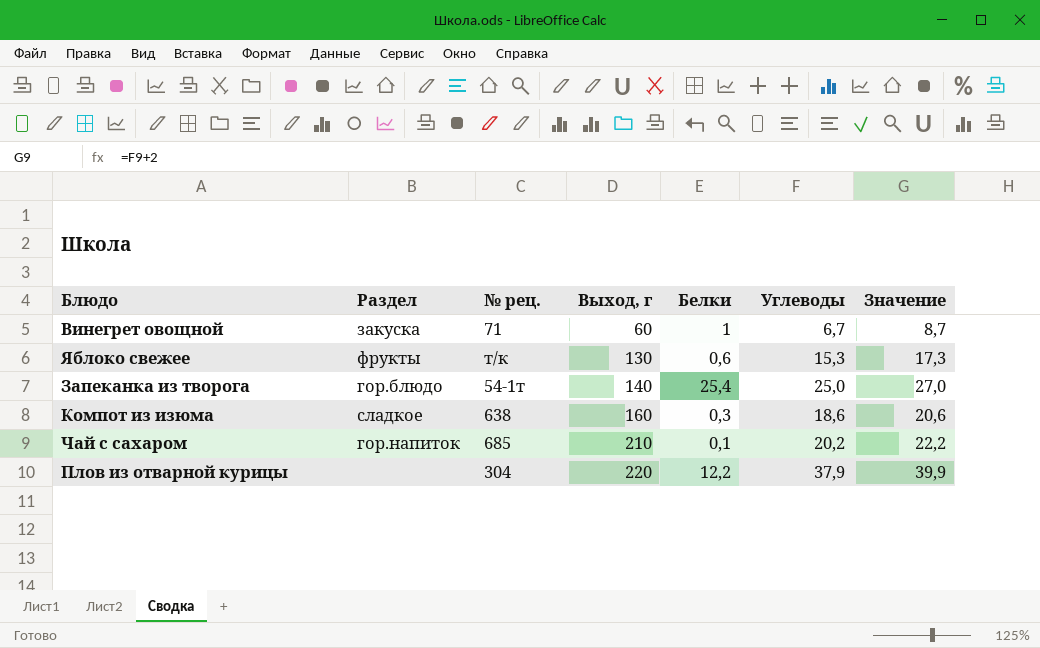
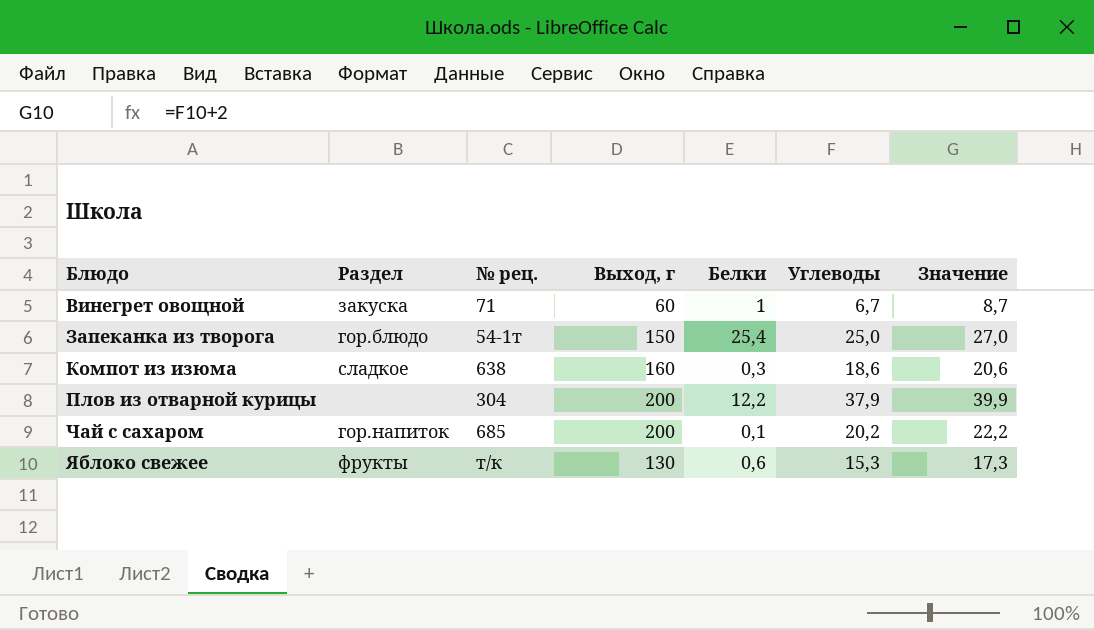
row order: Выход, г ascending -> Блюдо ascending
Запеканка из творога | Выход, г: 140 -> 150
Плов из отварной курицы | Выход, г: 220 -> 200
Чай с сахаром | Выход, г: 210 -> 200

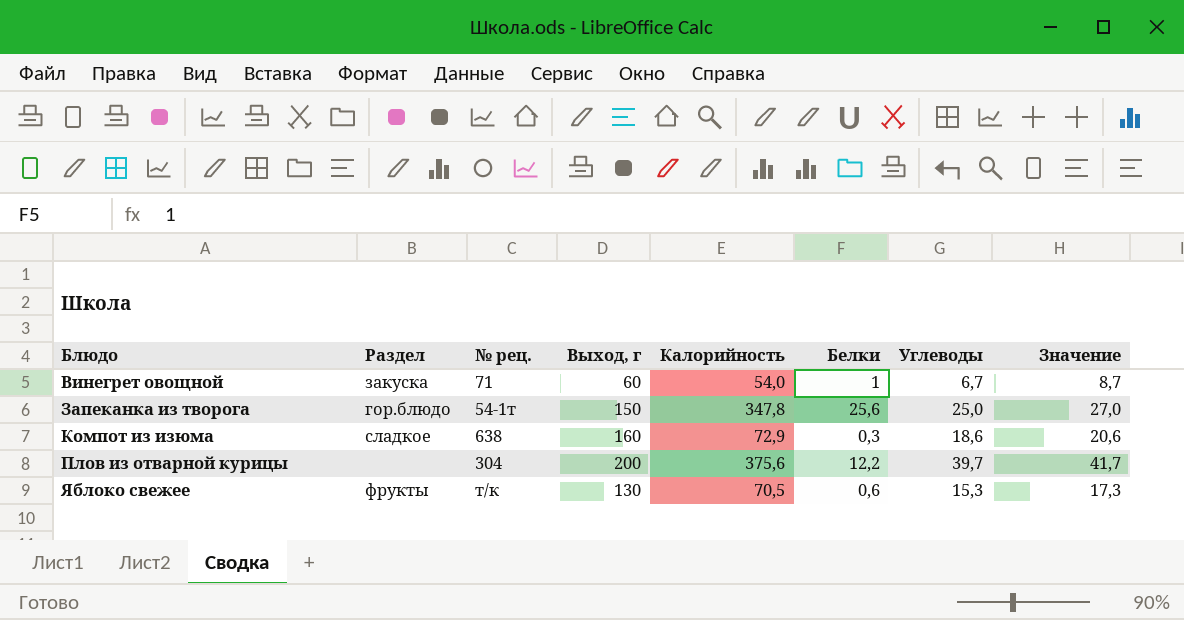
column Калорийность | position: none -> 5
row Чай с сахаром: гор.напиток | 685 | 200 | 0,1 | 20,2 | 22,2 -> none
Запеканка из творога | Белки: 25,4 -> 25,6
Плов из отварной курицы | Углеводы: 37,9 -> 39,7
Плов из отварной курицы | Значение: 39,9 -> 41,7

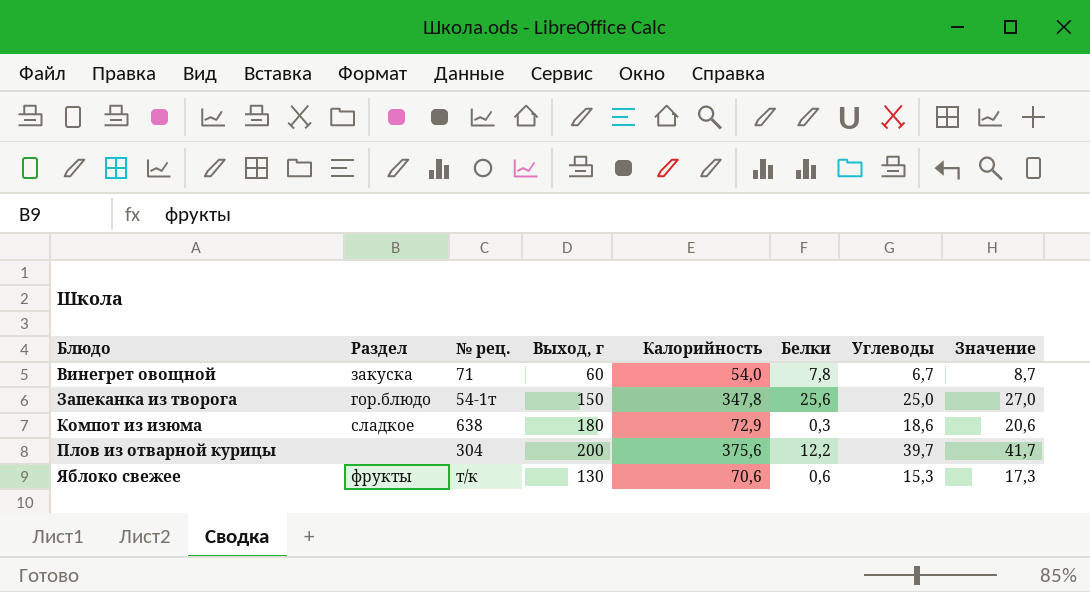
Винегрет овощной | Белки: 1 -> 7,8
Компот из изюма | Выход, г: 160 -> 180
Яблоко свежее | Калорийность: 70,5 -> 70,6

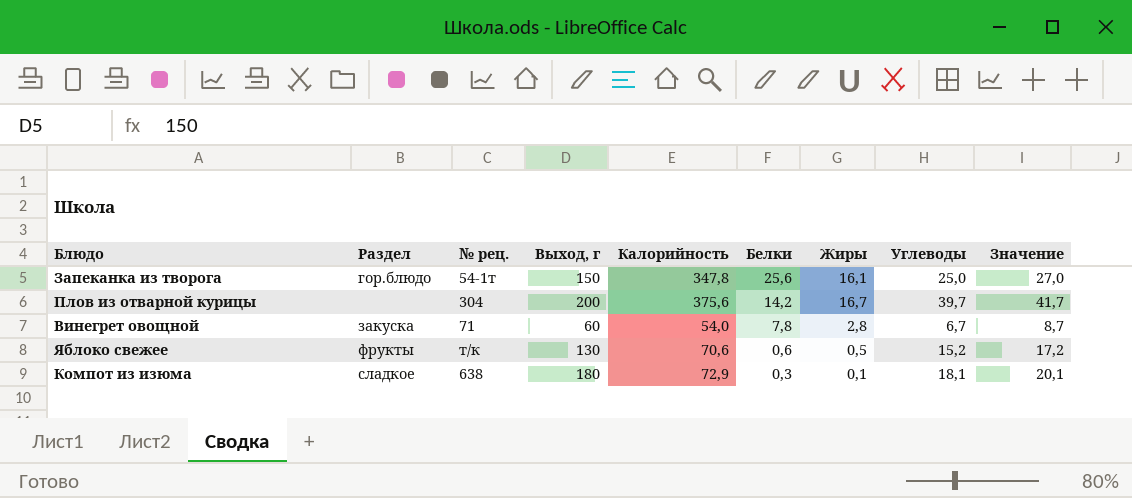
row order: Блюдо ascending -> Белки descending
column Жиры | position: none -> 7
Плов из отварной курицы | Белки: 12,2 -> 14,2
Яблоко свежее | Углеводы: 15,3 -> 15,2
Яблоко свежее | Значение: 17,3 -> 17,2
Компот из изюма | Углеводы: 18,6 -> 18,1
Компот из изюма | Значение: 20,6 -> 20,1

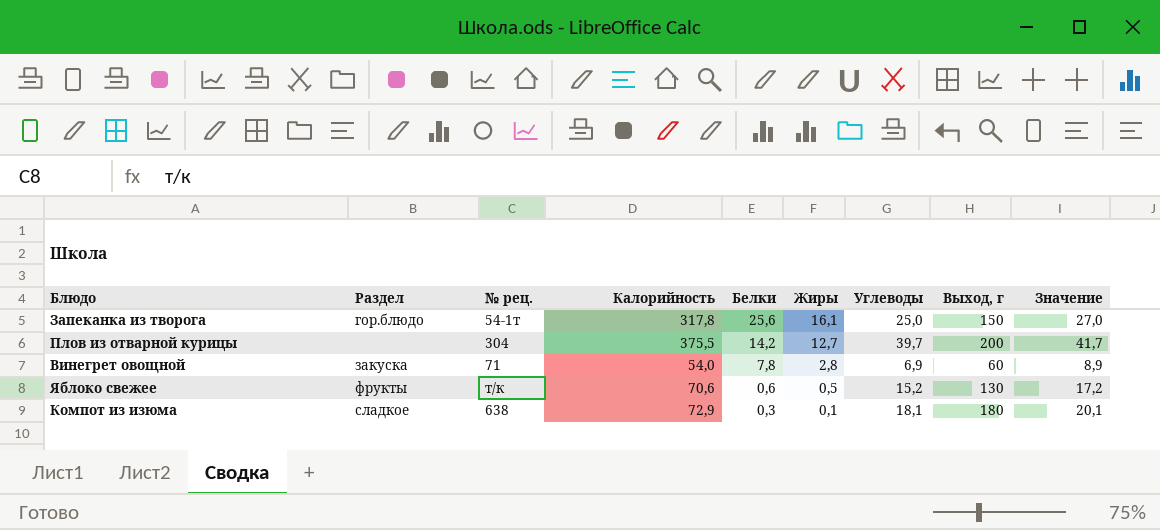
column Выход, г | position: 4 -> 8
Запеканка из творога | Калорийность: 347,8 -> 317,8
Плов из отварной курицы | Калорийность: 375,6 -> 375,5
Плов из отварной курицы | Жиры: 16,7 -> 12,7
Винегрет овощной | Углеводы: 6,7 -> 6,9
Винегрет овощной | Значение: 8,7 -> 8,9

